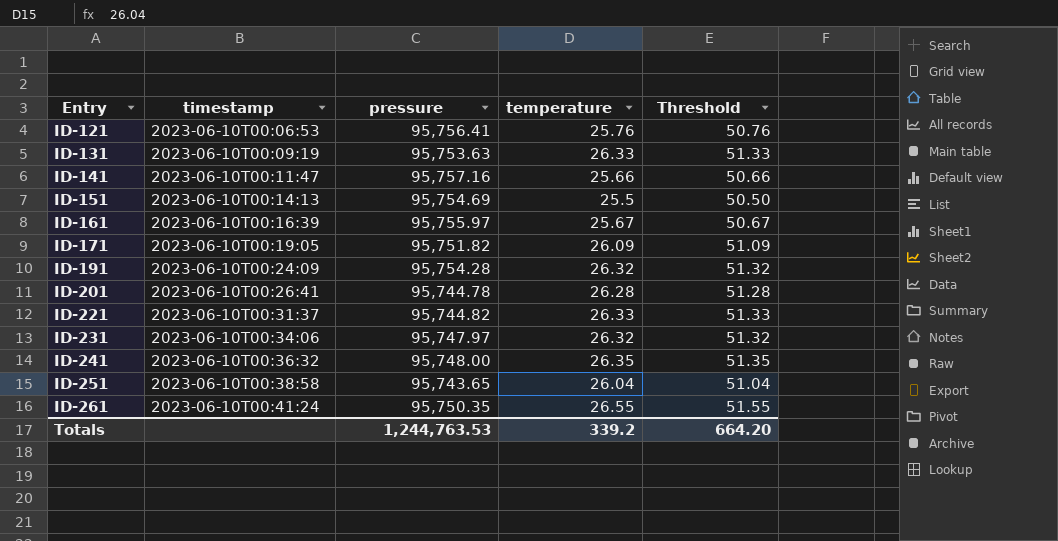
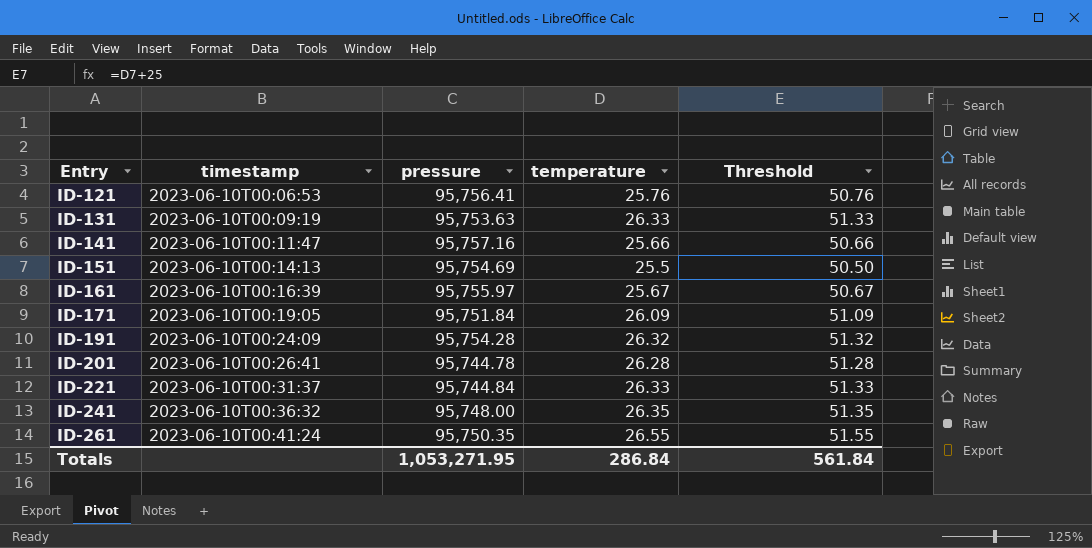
row ID-231: 2023-06-10T00:34:06 | 95,747.97 | 26.32 | 51.32 -> none
row ID-251: 2023-06-10T00:38:58 | 95,743.65 | 26.04 | 51.04 -> none
ID-171 | pressure: 95,751.82 -> 95,751.84
ID-221 | pressure: 95,744.82 -> 95,744.84
Totals | pressure: 1,244,763.53 -> 1,053,271.95
Totals | temperature: 339.2 -> 286.84
Totals | Threshold: 664.20 -> 561.84

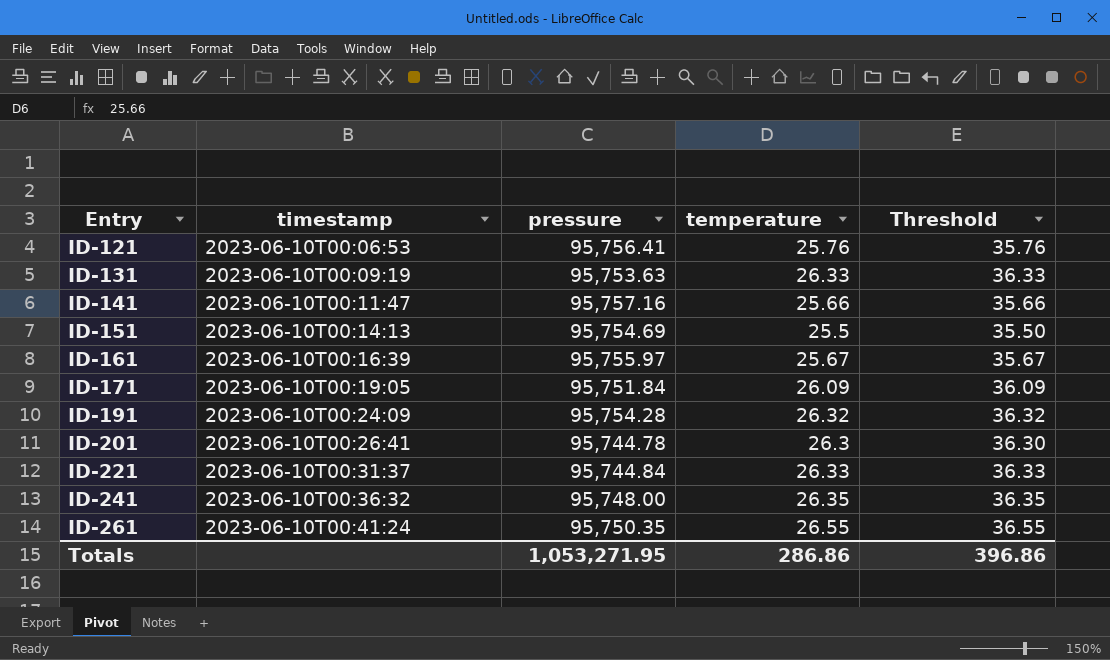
column Threshold | formula: [temperature] + 25 -> [temperature] + 10
ID-201 | temperature: 26.28 -> 26.3
Totals | temperature: 286.84 -> 286.86
Totals | Threshold: 561.84 -> 396.86

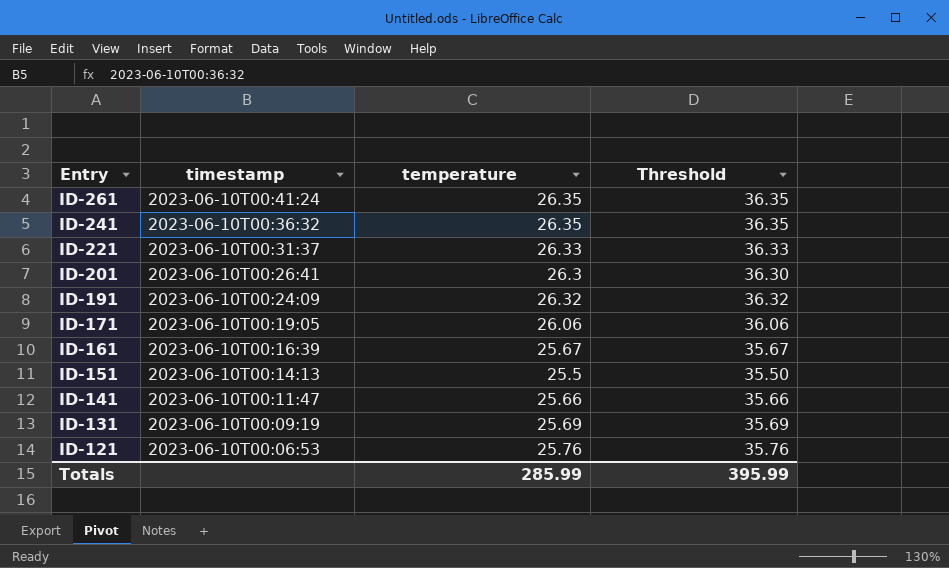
row order: Entry ascending -> Entry descending
column pressure | position: 3 -> none
ID-261 | temperature: 26.55 -> 26.35
ID-261 | Threshold: 36.55 -> 36.35
ID-171 | temperature: 26.09 -> 26.06
ID-171 | Threshold: 36.09 -> 36.06
ID-131 | temperature: 26.33 -> 25.69
ID-131 | Threshold: 36.33 -> 35.69
Totals | temperature: 286.86 -> 285.99
Totals | Threshold: 396.86 -> 395.99

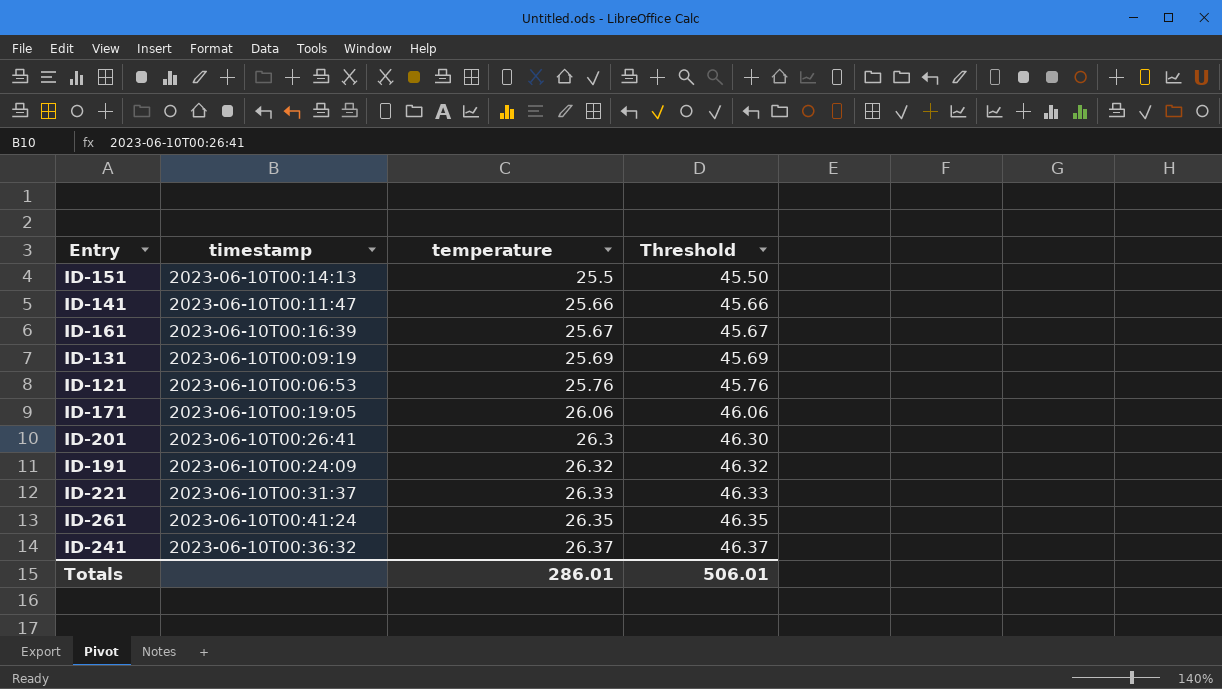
row order: Entry descending -> temperature ascending
column Threshold | formula: [temperature] + 10 -> [temperature] + 20
ID-241 | temperature: 26.35 -> 26.37
Totals | temperature: 285.99 -> 286.01
Totals | Threshold: 395.99 -> 506.01

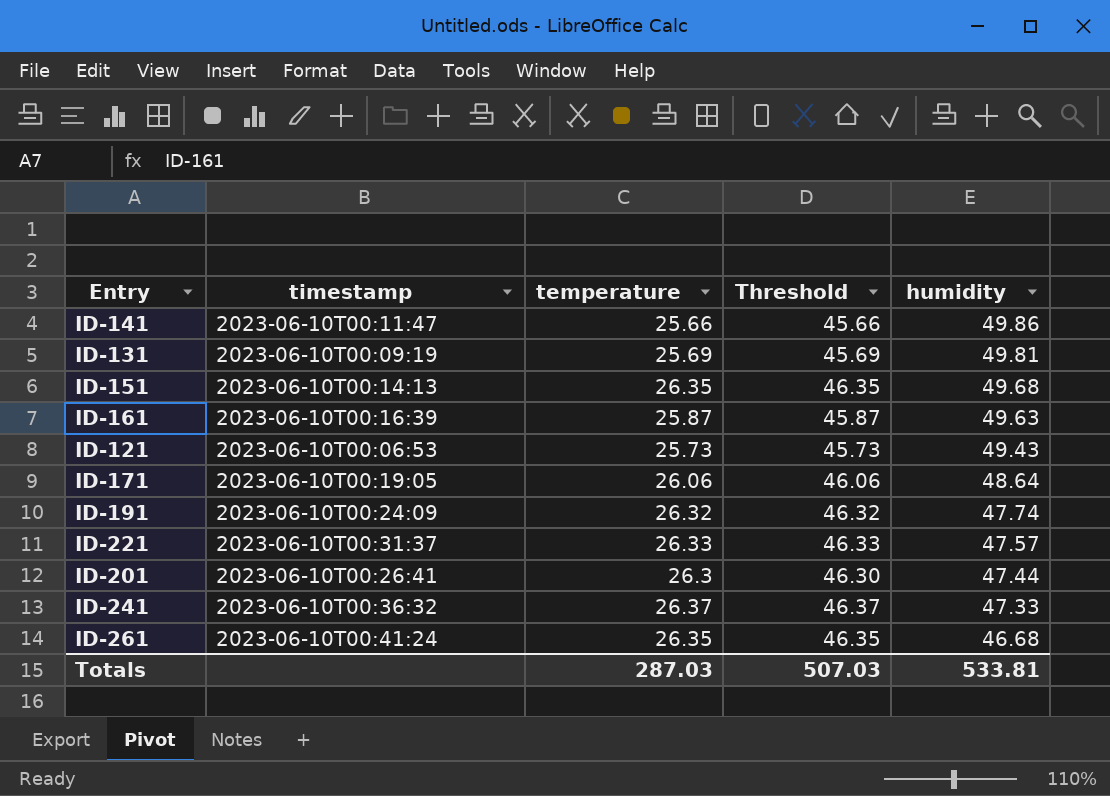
row order: temperature ascending -> humidity descending
column humidity | position: none -> 5
ID-151 | temperature: 25.5 -> 26.35
ID-151 | Threshold: 45.50 -> 46.35
ID-161 | temperature: 25.67 -> 25.87
ID-161 | Threshold: 45.67 -> 45.87
ID-121 | temperature: 25.76 -> 25.73
ID-121 | Threshold: 45.76 -> 45.73
Totals | temperature: 286.01 -> 287.03
Totals | Threshold: 506.01 -> 507.03

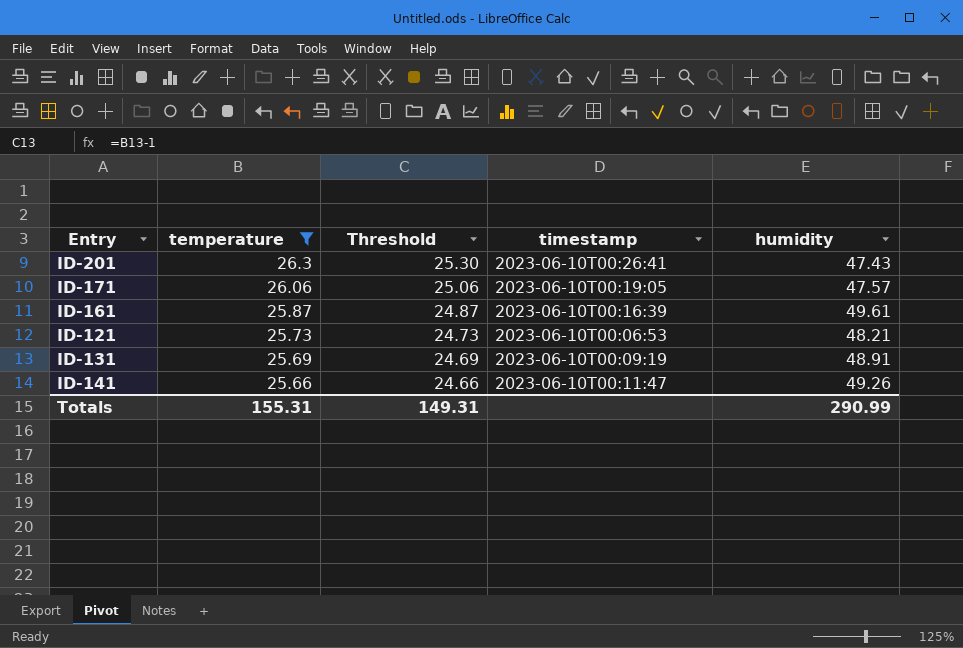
filter: none -> temperature <= 26.3
row order: humidity descending -> temperature descending
column Threshold | formula: [temperature] + 20 -> [temperature] - 1
column timestamp | position: 2 -> 4
ID-201 | humidity: 47.44 -> 47.43
ID-171 | humidity: 48.64 -> 47.57
ID-161 | humidity: 49.63 -> 49.61
ID-121 | humidity: 49.43 -> 48.21
ID-131 | humidity: 49.81 -> 48.91
ID-141 | humidity: 49.86 -> 49.26
Totals | temperature: 287.03 -> 155.31
Totals | Threshold: 507.03 -> 149.31
Totals | humidity: 533.81 -> 290.99

